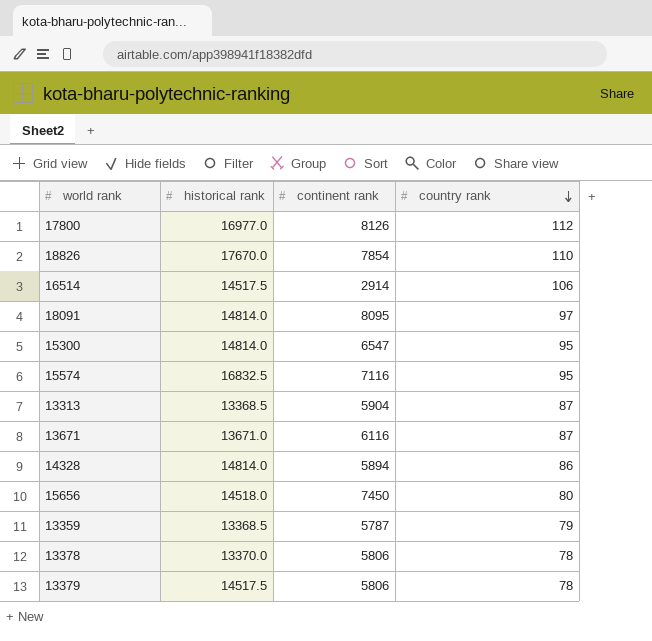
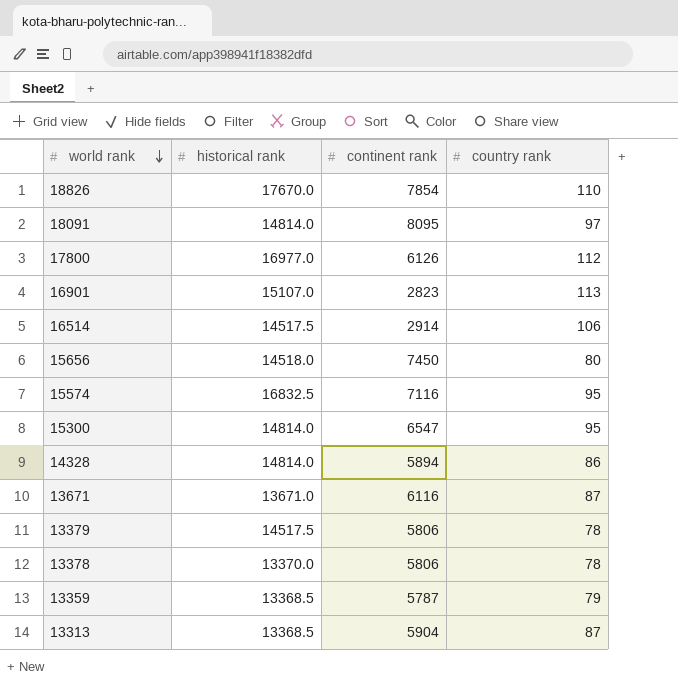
row order: country rank descending -> world rank descending
17800 | continent rank: 8126 -> 6126
row 16901: none -> 15107.0 | 2823 | 113

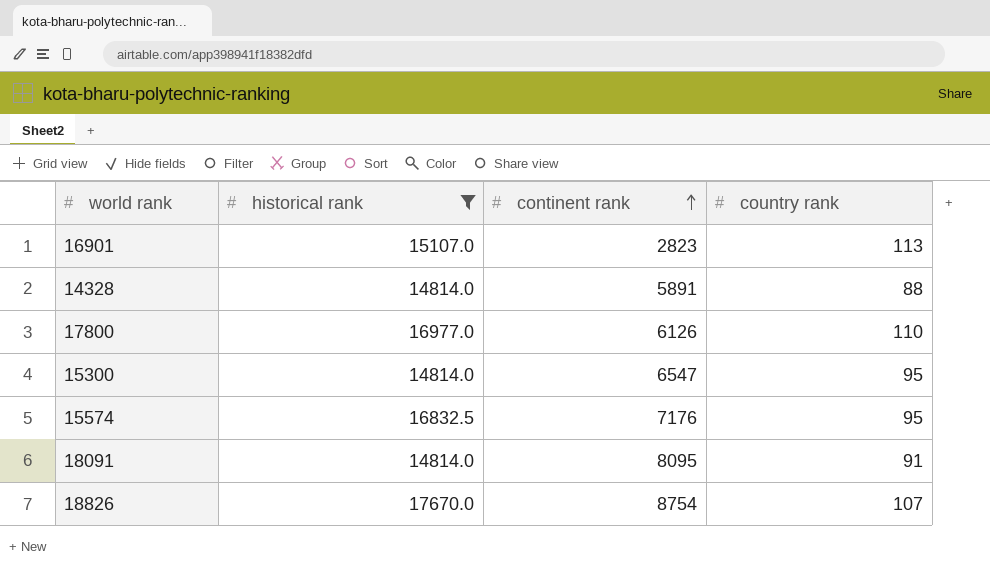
filter: none -> historical rank >= 14814.0
row order: world rank descending -> continent rank ascending
14328 | continent rank: 5894 -> 5891
14328 | country rank: 86 -> 88
17800 | country rank: 112 -> 110
15574 | continent rank: 7116 -> 7176
18091 | country rank: 97 -> 91
18826 | continent rank: 7854 -> 8754
18826 | country rank: 110 -> 107

